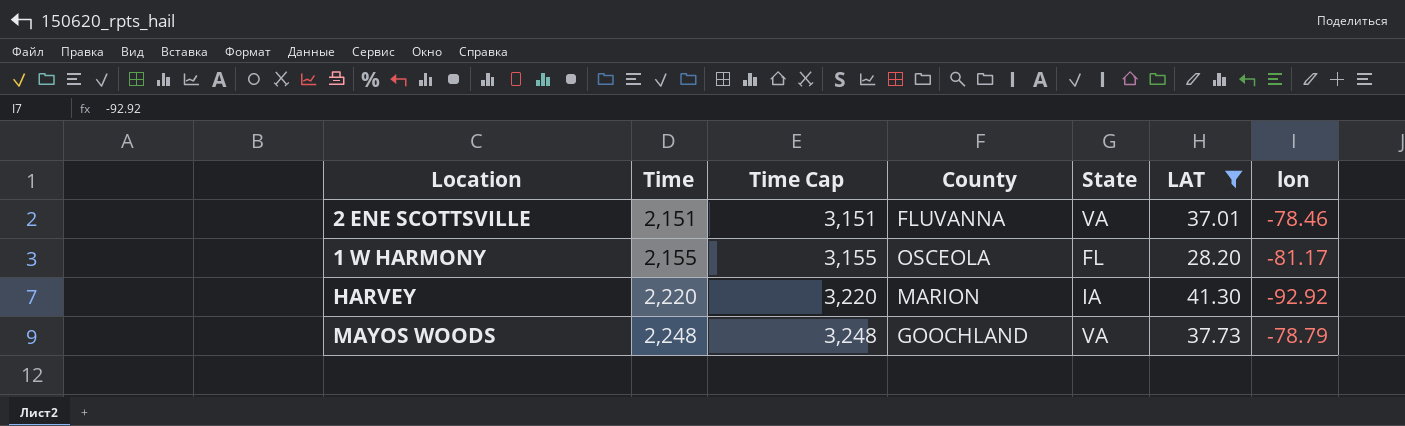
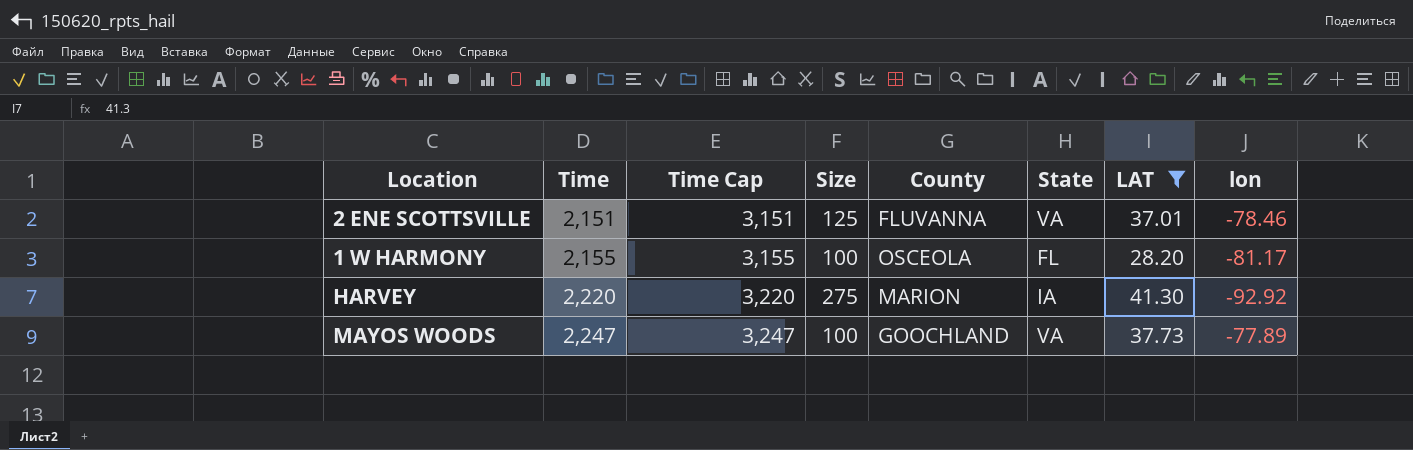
column Size | position: none -> 4
MAYOS WOODS | Time: 2,248 -> 2,247
MAYOS WOODS | Time Cap: 3,248 -> 3,247
MAYOS WOODS | lon: -78.79 -> -77.89

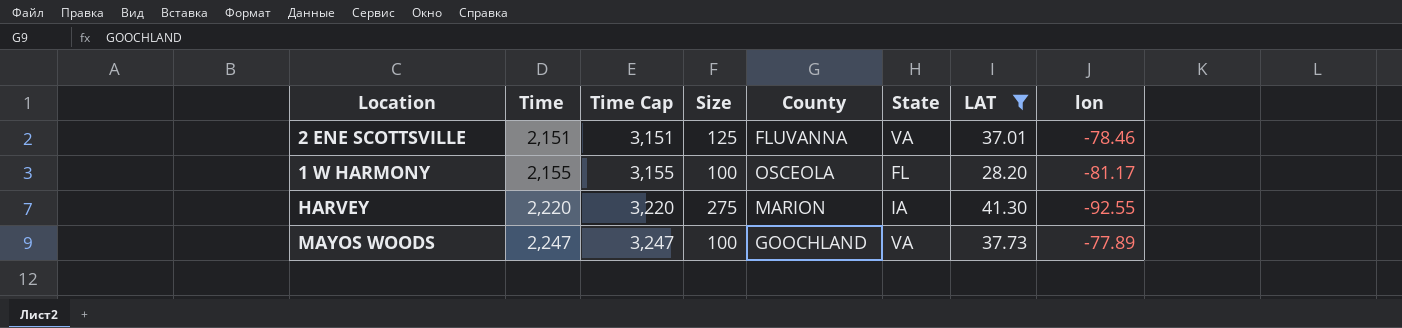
HARVEY | lon: -92.92 -> -92.55

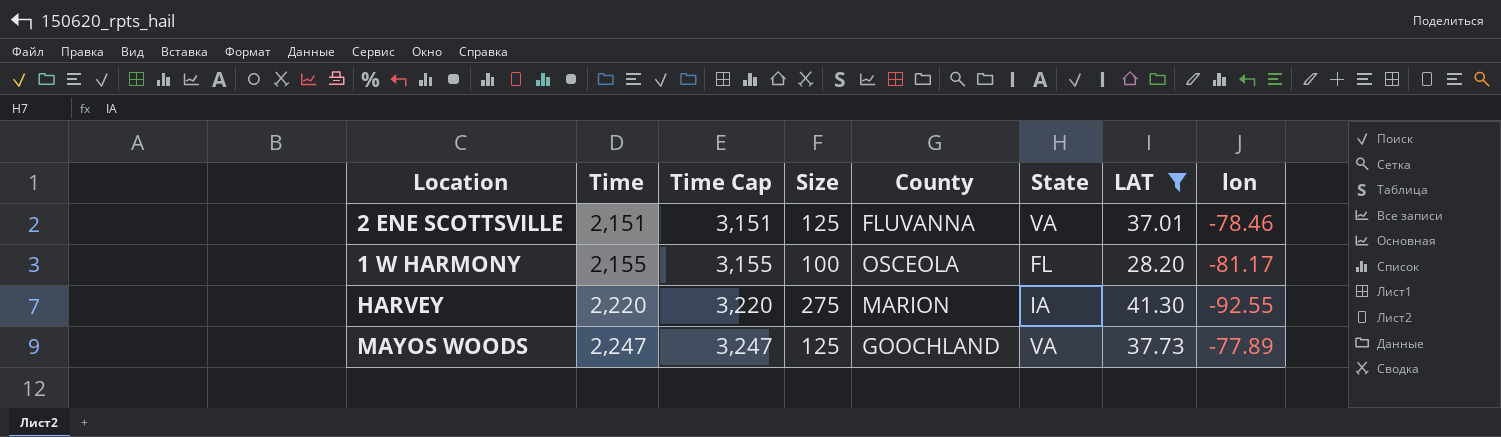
MAYOS WOODS | Size: 100 -> 125

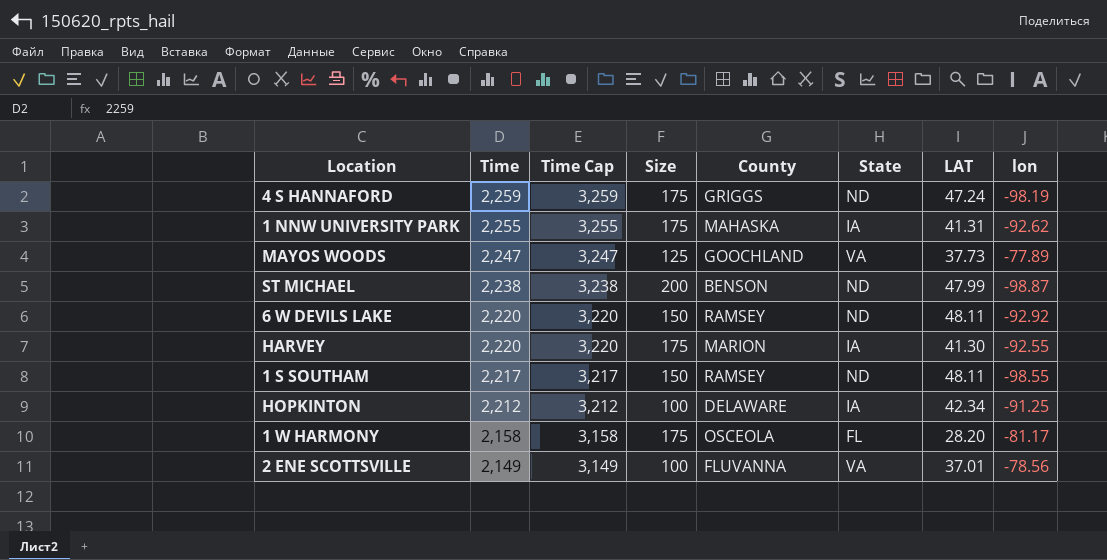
filter: LAT <= 41.30 -> none
row order: Time ascending -> Time descending
HARVEY | Size: 275 -> 175
1 W HARMONY | Time: 2,155 -> 2,158
1 W HARMONY | Time Cap: 3,155 -> 3,158
1 W HARMONY | Size: 100 -> 175
2 ENE SCOTTSVILLE | Time: 2,151 -> 2,149
2 ENE SCOTTSVILLE | Time Cap: 3,151 -> 3,149
2 ENE SCOTTSVILLE | Size: 125 -> 100
2 ENE SCOTTSVILLE | lon: -78.46 -> -78.56

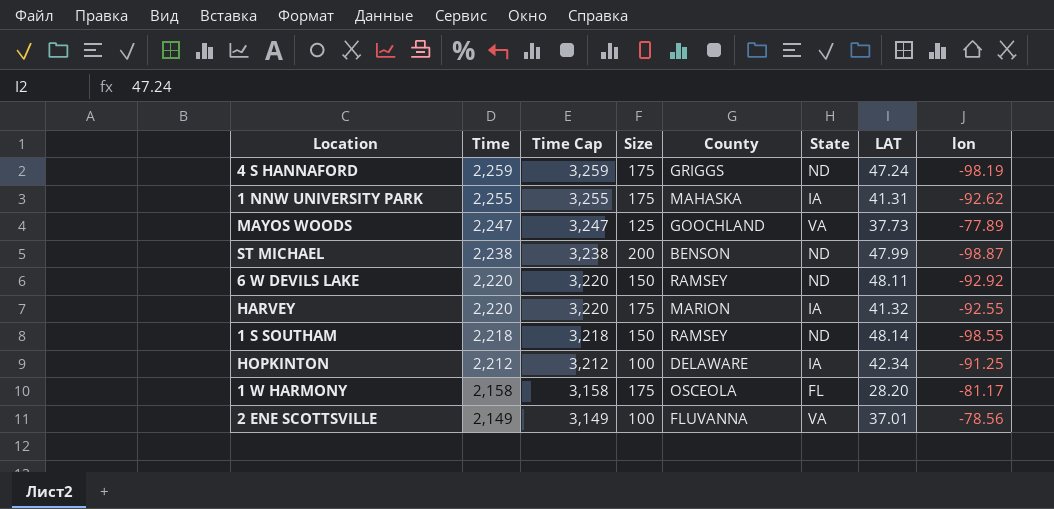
HARVEY | LAT: 41.30 -> 41.32
1 S SOUTHAM | Time: 2,217 -> 2,218
1 S SOUTHAM | Time Cap: 3,217 -> 3,218
1 S SOUTHAM | LAT: 48.11 -> 48.14

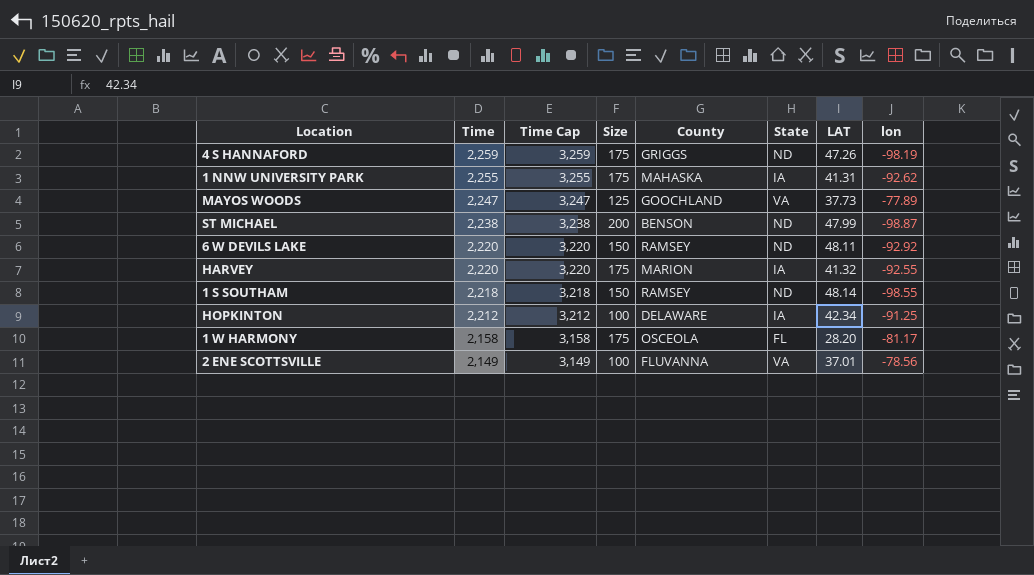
4 S HANNAFORD | LAT: 47.24 -> 47.26

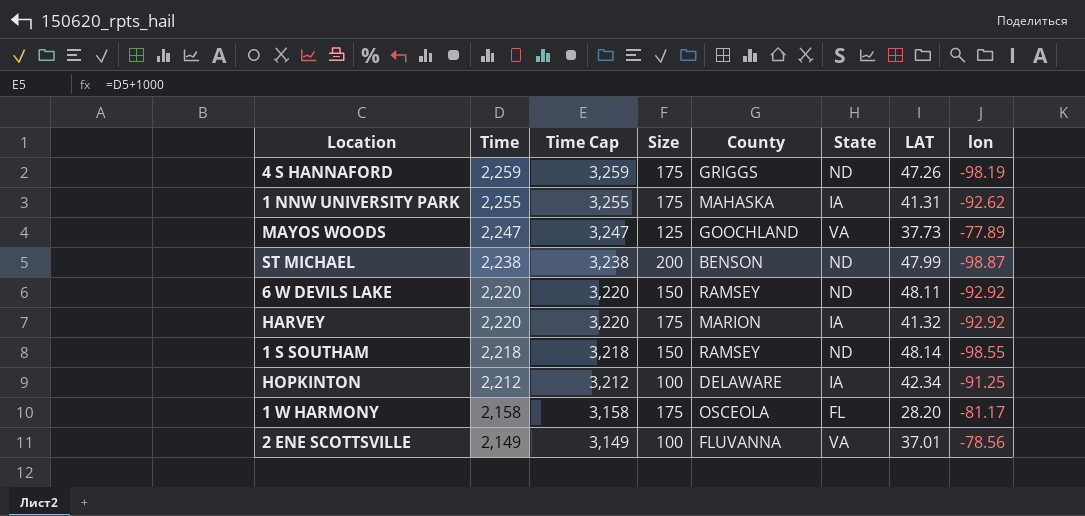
HARVEY | lon: -92.55 -> -92.92

